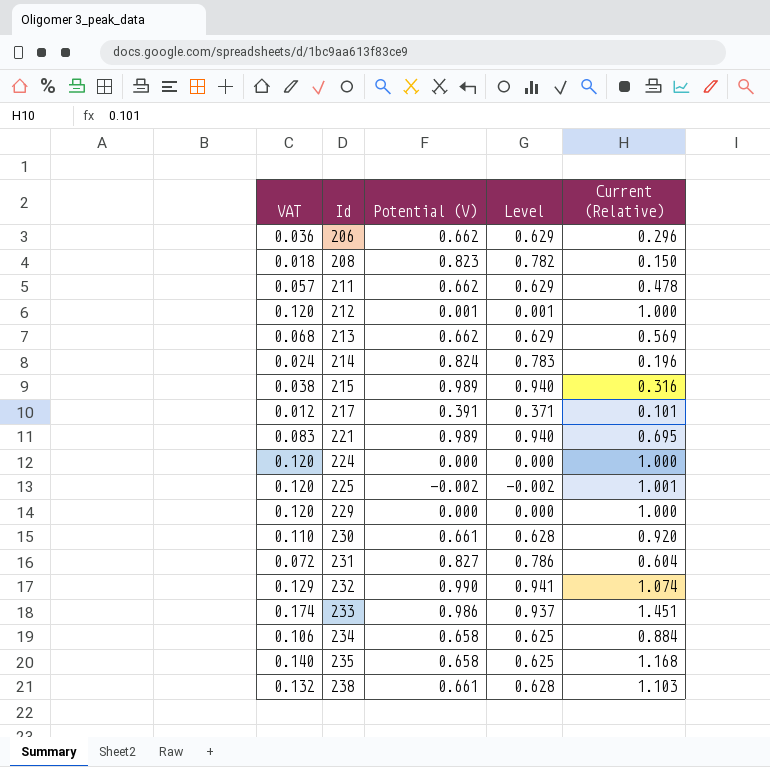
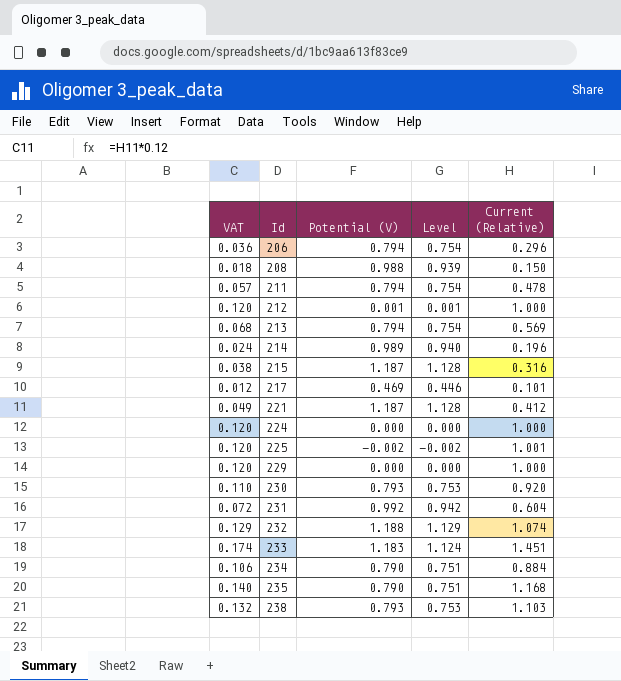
206 | Potential (V): 0.662 -> 0.794
206 | Level: 0.629 -> 0.754
208 | Potential (V): 0.823 -> 0.988
208 | Level: 0.782 -> 0.939
211 | Potential (V): 0.662 -> 0.794
211 | Level: 0.629 -> 0.754
213 | Potential (V): 0.662 -> 0.794
213 | Level: 0.629 -> 0.754
214 | Potential (V): 0.824 -> 0.989
214 | Level: 0.783 -> 0.940
215 | Potential (V): 0.989 -> 1.187
215 | Level: 0.940 -> 1.128
217 | Potential (V): 0.391 -> 0.469
217 | Level: 0.371 -> 0.446
221 | VAT: 0.083 -> 0.049
221 | Potential (V): 0.989 -> 1.187
221 | Level: 0.940 -> 1.128
221 | Current (Relative): 0.695 -> 0.412
230 | Potential (V): 0.661 -> 0.793
230 | Level: 0.628 -> 0.753
231 | Potential (V): 0.827 -> 0.992
231 | Level: 0.786 -> 0.942
232 | Potential (V): 0.990 -> 1.188
232 | Level: 0.941 -> 1.129
233 | Potential (V): 0.986 -> 1.183
233 | Level: 0.937 -> 1.124
234 | Potential (V): 0.658 -> 0.790
234 | Level: 0.625 -> 0.751
235 | Potential (V): 0.658 -> 0.790
235 | Level: 0.625 -> 0.751
238 | Potential (V): 0.661 -> 0.793
238 | Level: 0.628 -> 0.753

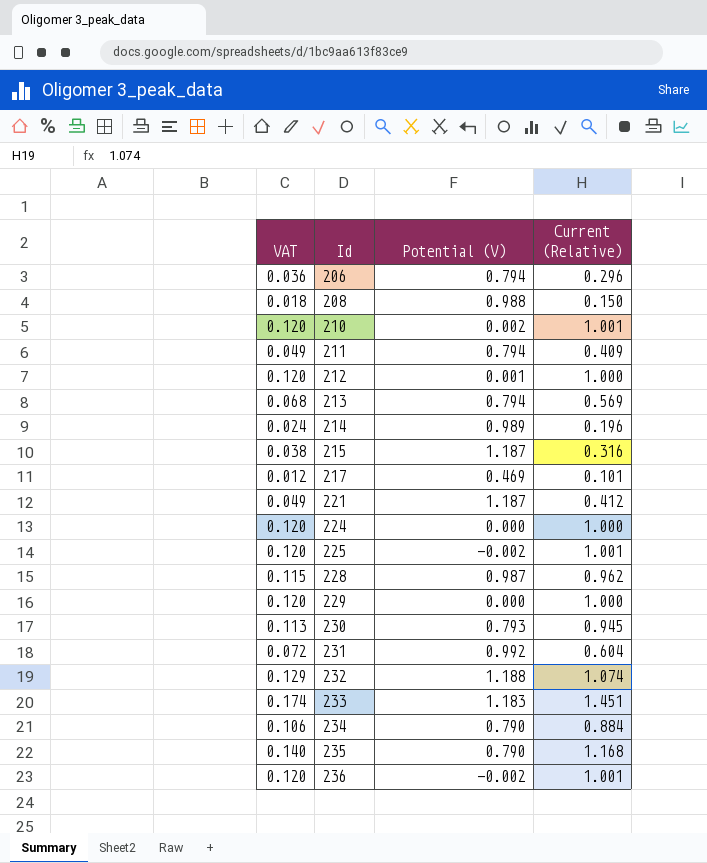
column Level | formula: [Potential (V)] * 0.95 -> none
row 238: 0.132 | 0.793 | 0.753 | 1.103 -> none
row 210: none -> 0.120 | 0.002 | 1.001
211 | VAT: 0.057 -> 0.049
211 | Current (Relative): 0.478 -> 0.409
row 228: none -> 0.115 | 0.987 | 0.962
230 | VAT: 0.110 -> 0.113
230 | Current (Relative): 0.920 -> 0.945
row 236: none -> 0.120 | -0.002 | 1.001

